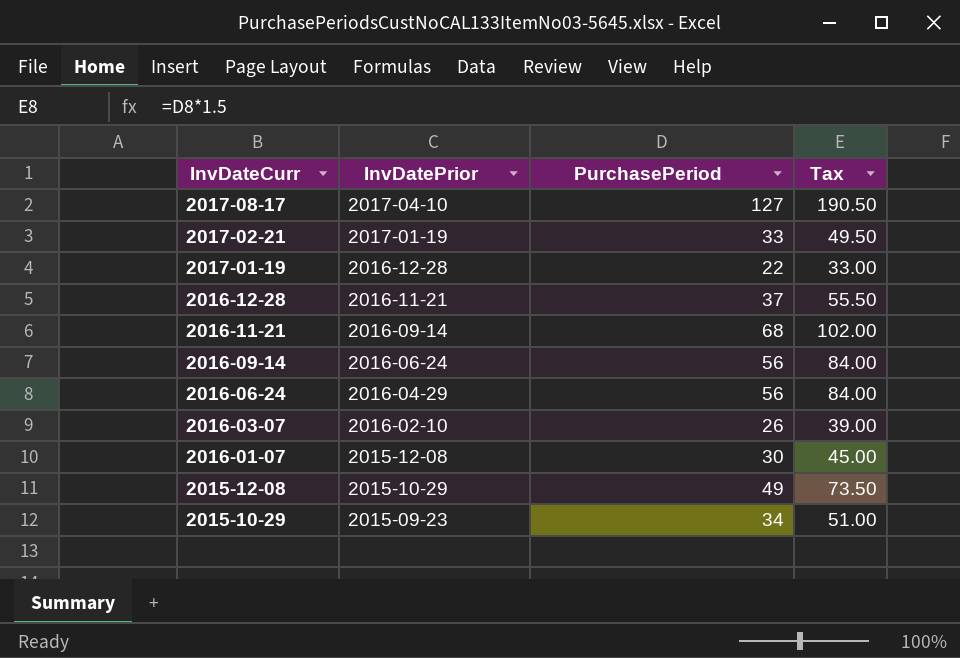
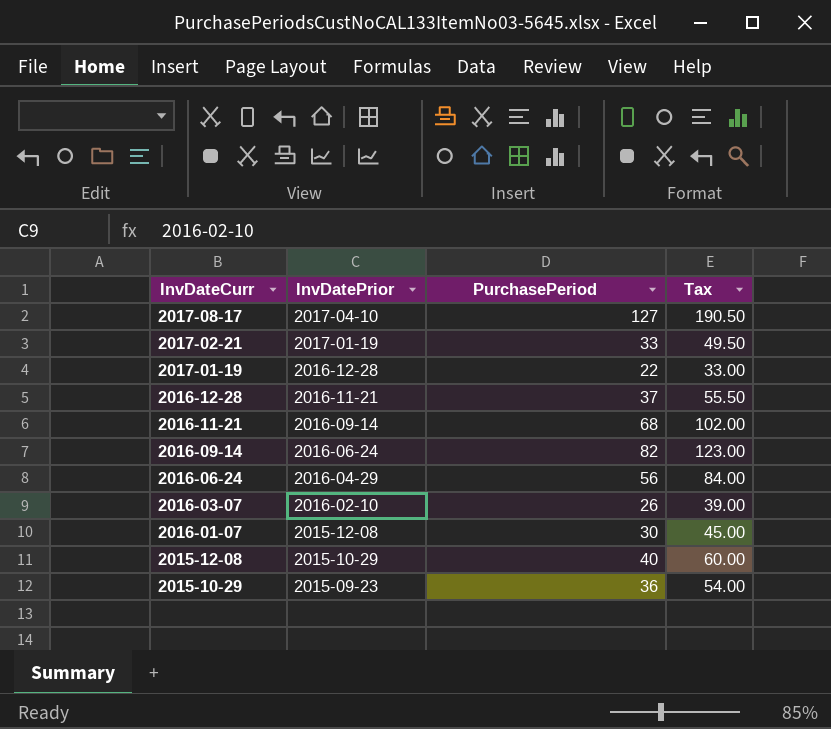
2016-09-14 | PurchasePeriod: 56 -> 82
2016-09-14 | Tax: 84.00 -> 123.00
2015-12-08 | PurchasePeriod: 49 -> 40
2015-12-08 | Tax: 73.50 -> 60.00
2015-10-29 | PurchasePeriod: 34 -> 36
2015-10-29 | Tax: 51.00 -> 54.00

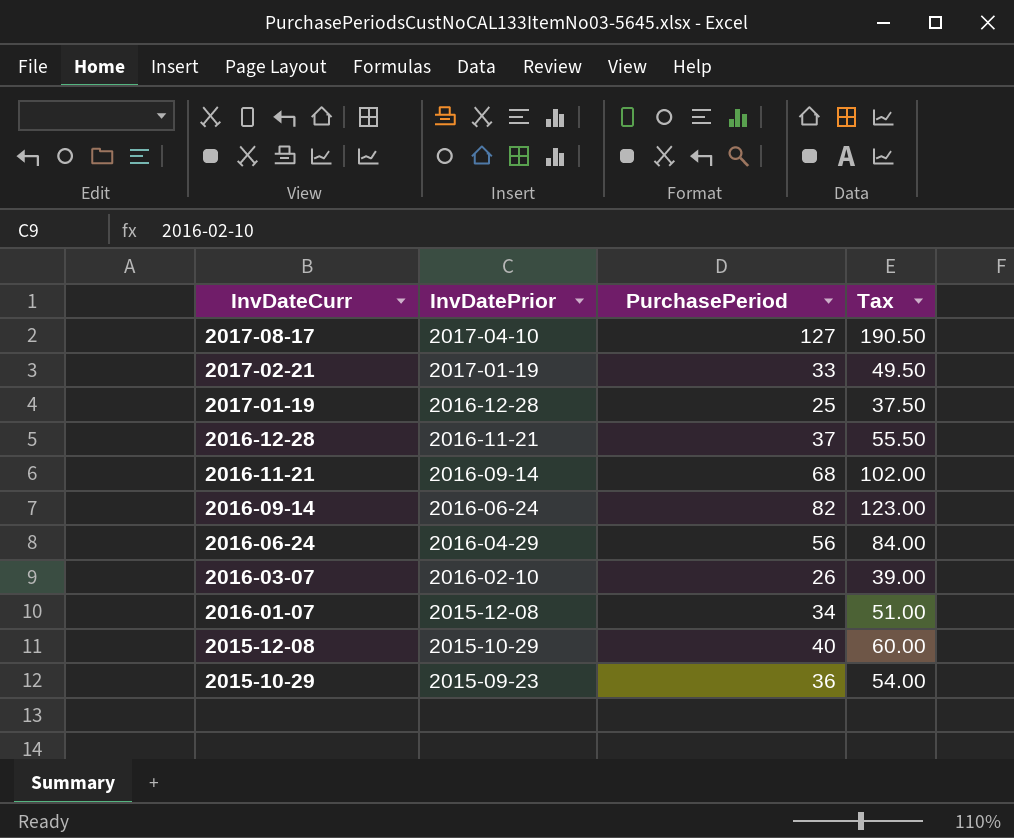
2017-01-19 | PurchasePeriod: 22 -> 25
2017-01-19 | Tax: 33.00 -> 37.50
2016-01-07 | PurchasePeriod: 30 -> 34
2016-01-07 | Tax: 45.00 -> 51.00

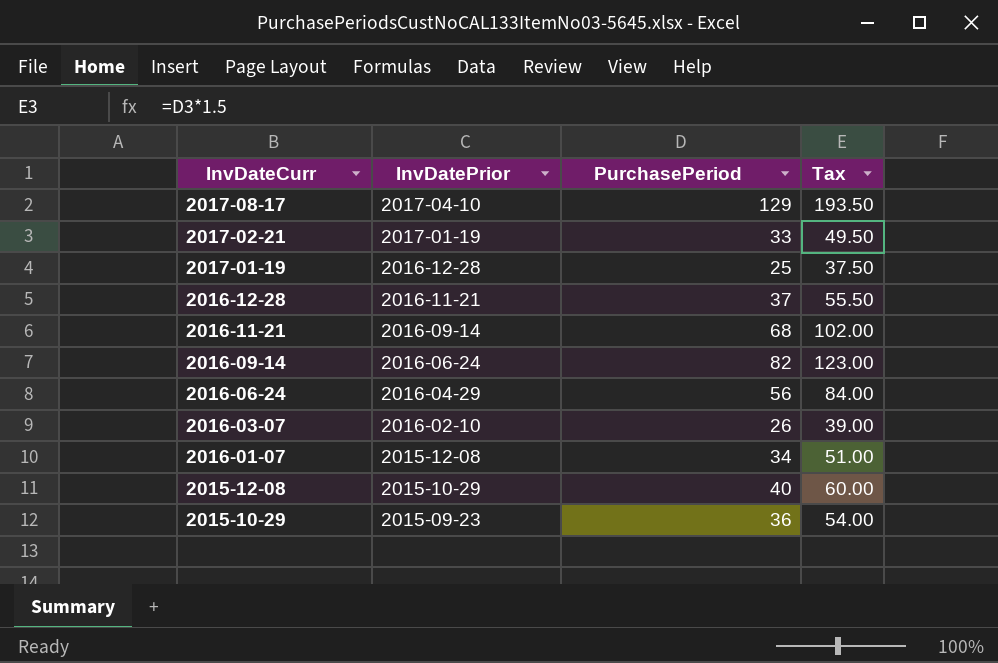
2017-08-17 | PurchasePeriod: 127 -> 129
2017-08-17 | Tax: 190.50 -> 193.50

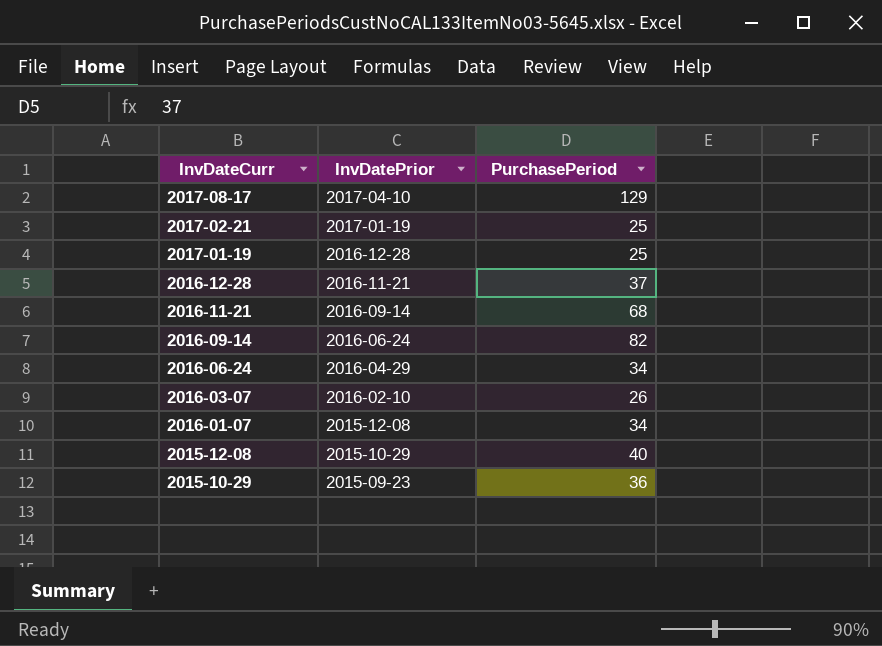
column Tax | formula: [PurchasePeriod] * 1.5 -> none
2017-02-21 | PurchasePeriod: 33 -> 25
2016-06-24 | PurchasePeriod: 56 -> 34

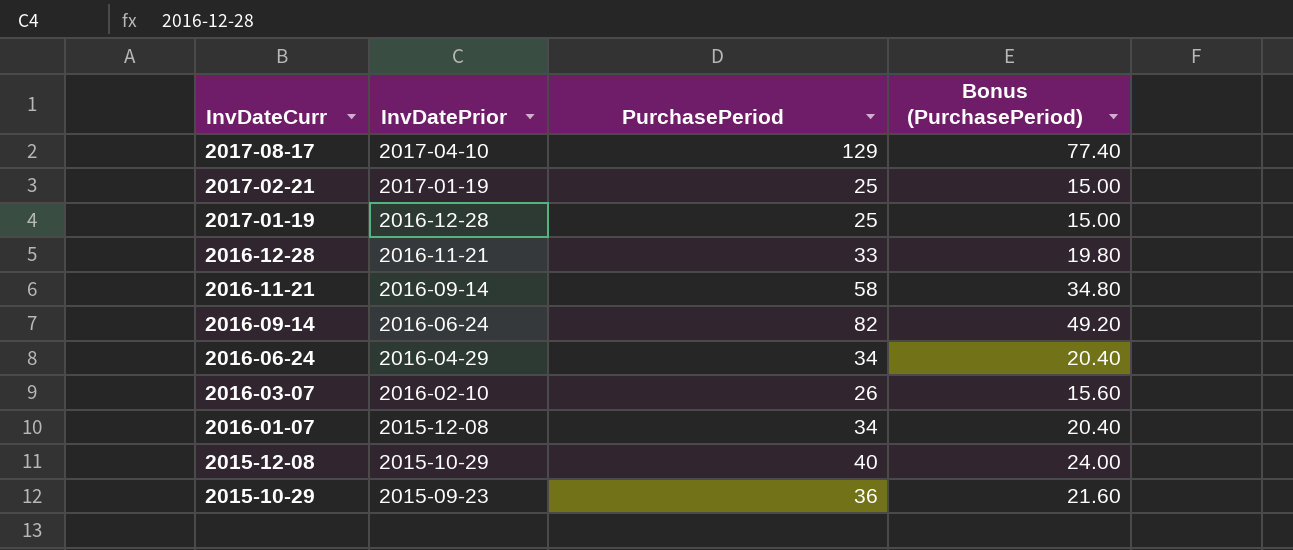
column Bonus (PurchasePeriod) | formula: none -> [PurchasePeriod] * 0.6
2016-12-28 | PurchasePeriod: 37 -> 33
2016-11-21 | PurchasePeriod: 68 -> 58

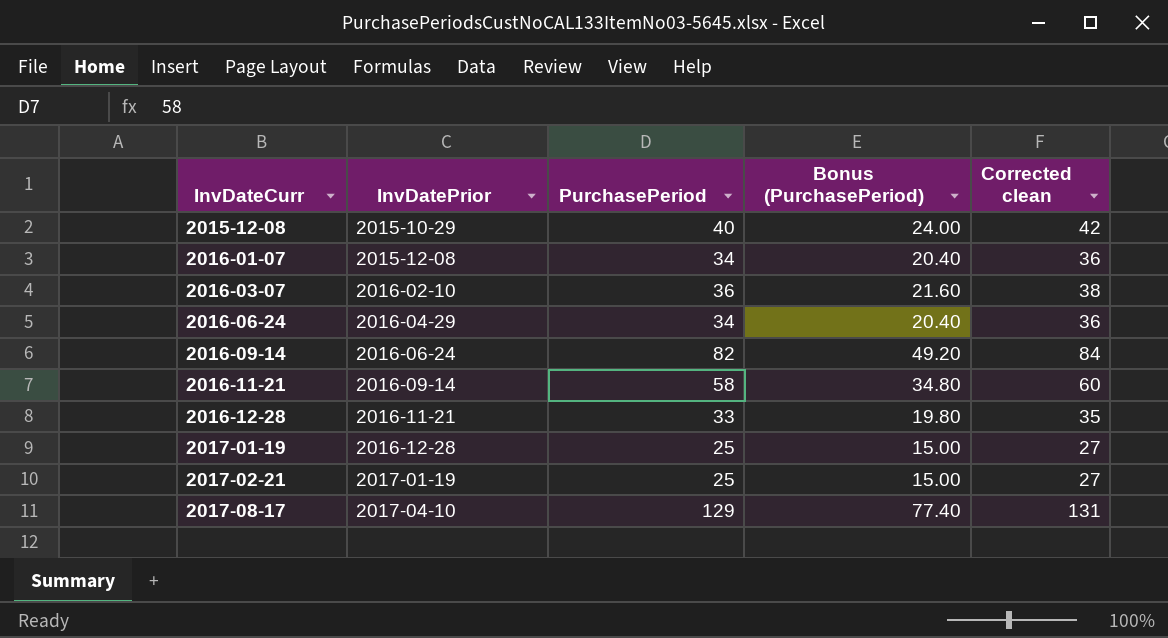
row order: InvDateCurr descending -> InvDateCurr ascending
column Corrected clean | formula: none -> [PurchasePeriod] + 2
row 2015-10-29: 2015-09-23 | 36 | 21.60 -> none
2016-03-07 | PurchasePeriod: 26 -> 36
2016-03-07 | Bonus (PurchasePeriod): 15.60 -> 21.60

